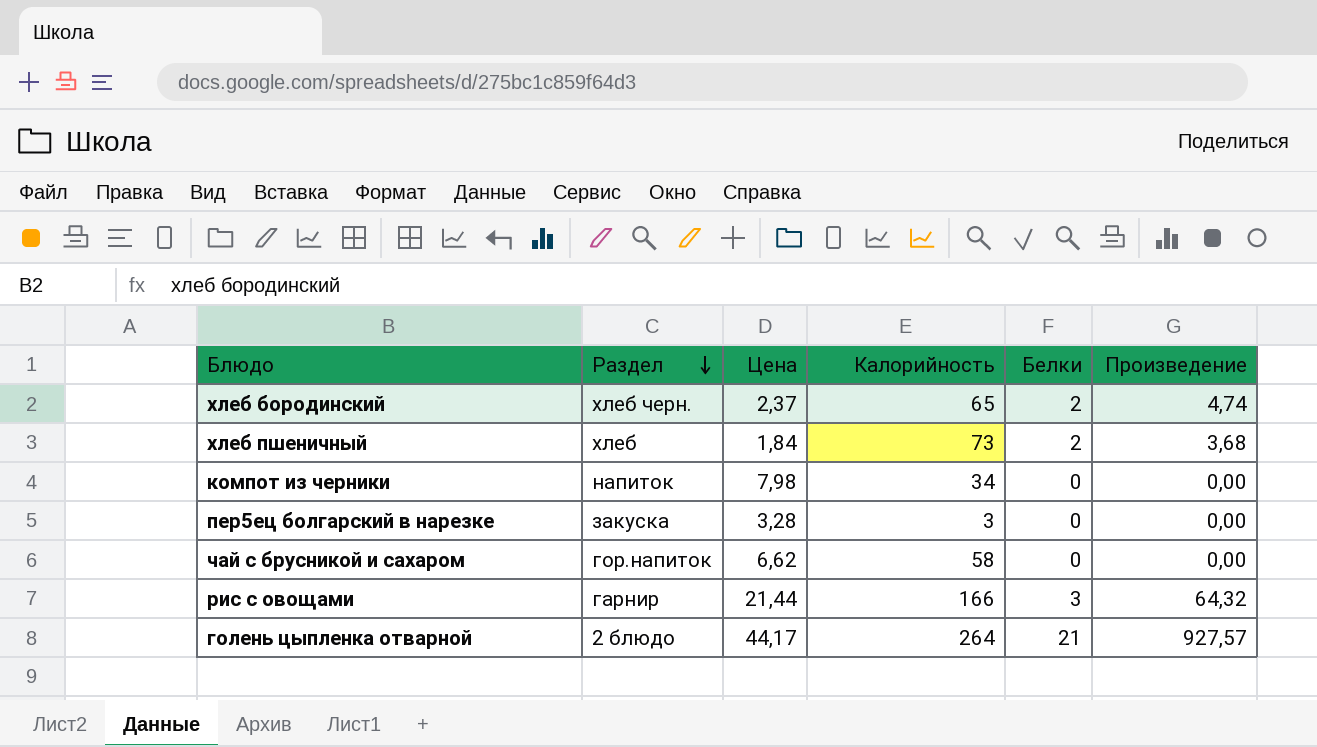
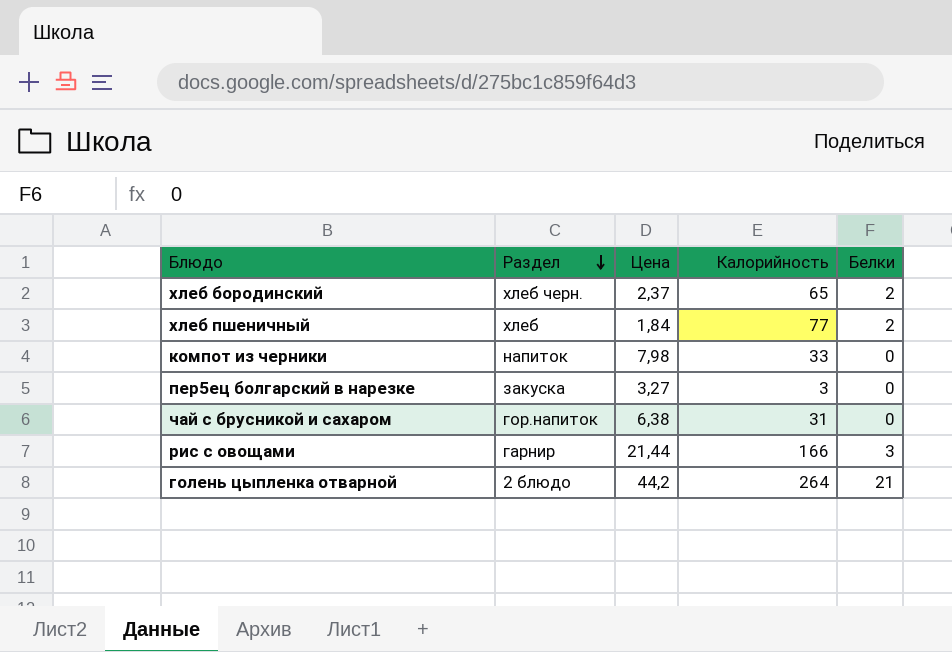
column Произведение | formula: [Цена] * [Белки] -> none
хлеб пшеничный | Калорийность: 73 -> 77
компот из черники | Калорийность: 34 -> 33
пер5ец болгарский в нарезке | Цена: 3,28 -> 3,27
чай с брусникой и сахаром | Цена: 6,62 -> 6,38
чай с брусникой и сахаром | Калорийность: 58 -> 31
голень цыпленка отварной | Цена: 44,17 -> 44,2

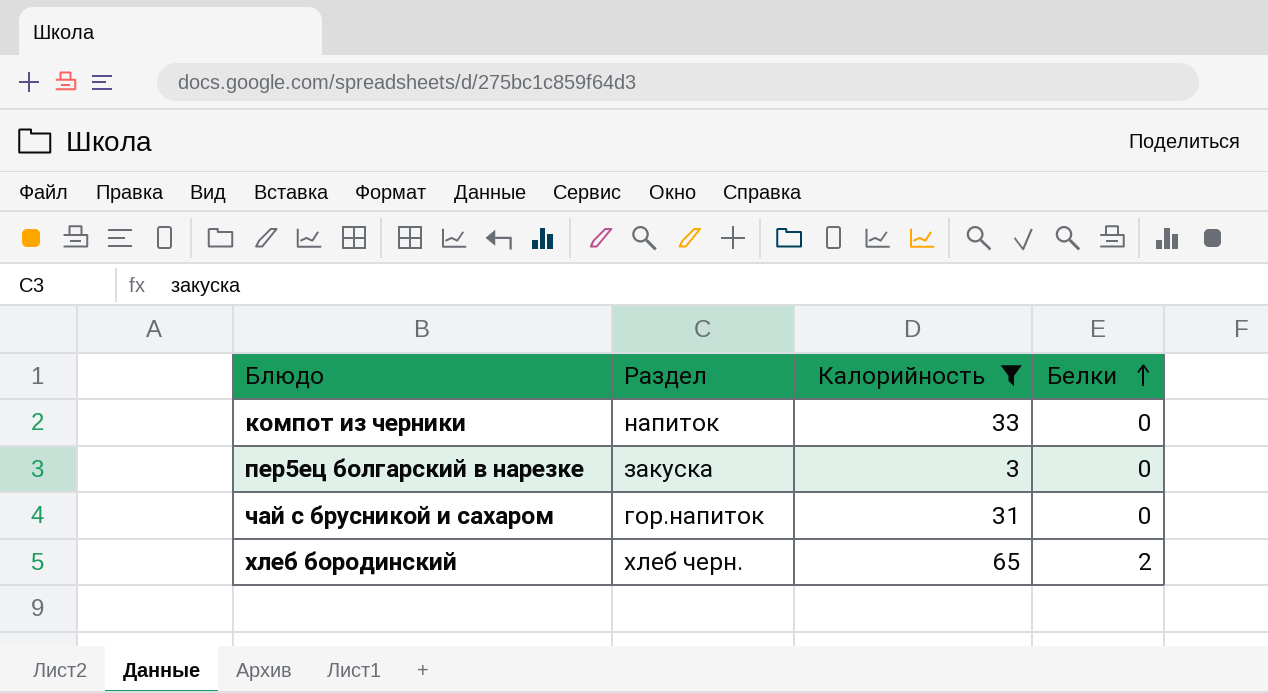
filter: none -> Калорийность <= 65
row order: Раздел descending -> Белки ascending
column Цена | position: 3 -> none

